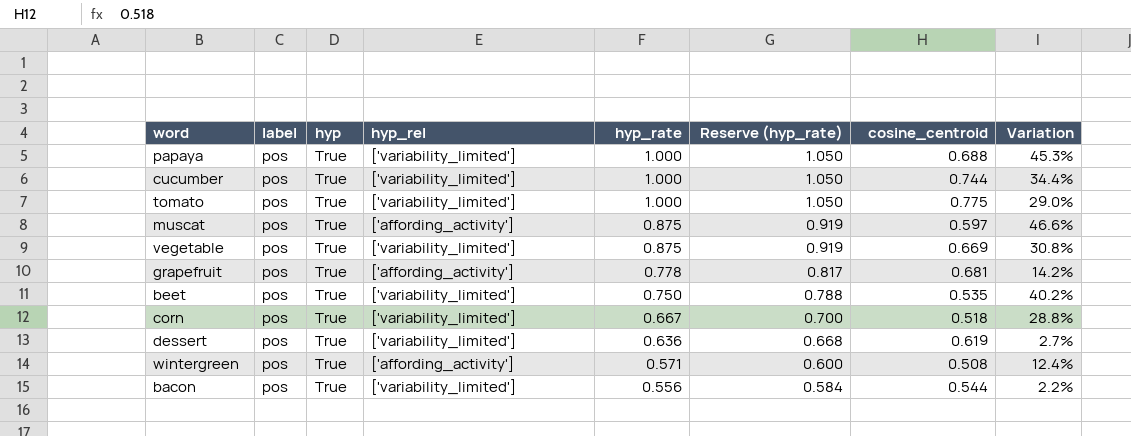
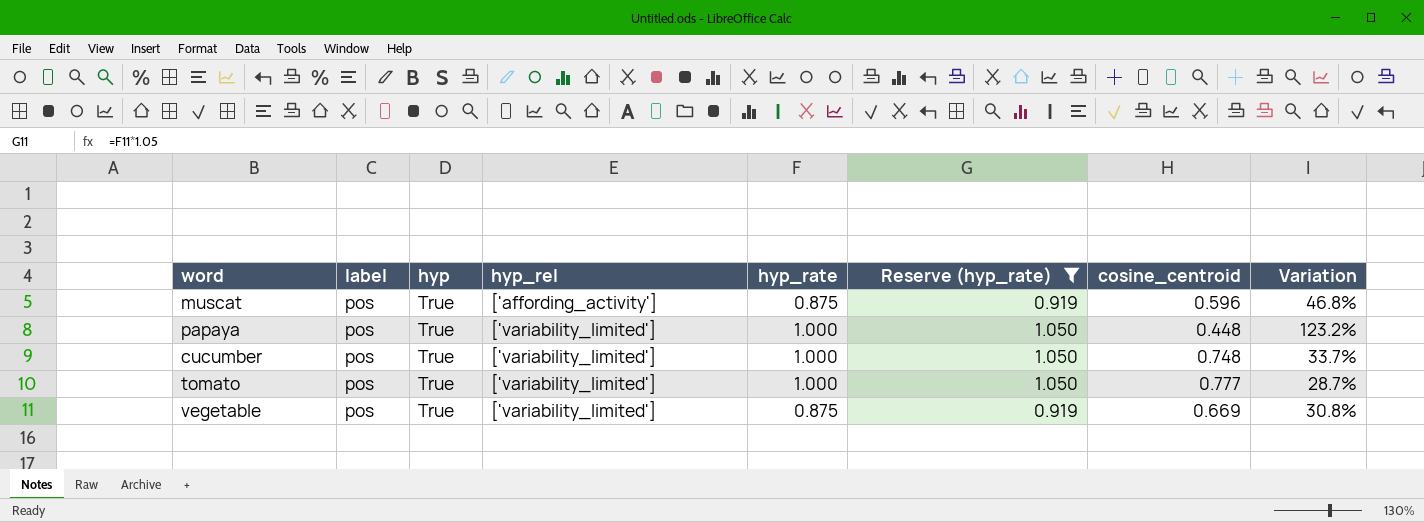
filter: none -> Reserve (hyp_rate) >= 0.919
row order: hyp_rate descending -> hyp_rel ascending
muscat | cosine_centroid: 0.597 -> 0.596
muscat | Variation: 46.6% -> 46.8%
papaya | cosine_centroid: 0.688 -> 0.448
papaya | Variation: 45.3% -> 123.2%
cucumber | cosine_centroid: 0.744 -> 0.748
cucumber | Variation: 34.4% -> 33.7%
tomato | cosine_centroid: 0.775 -> 0.777
tomato | Variation: 29.0% -> 28.7%

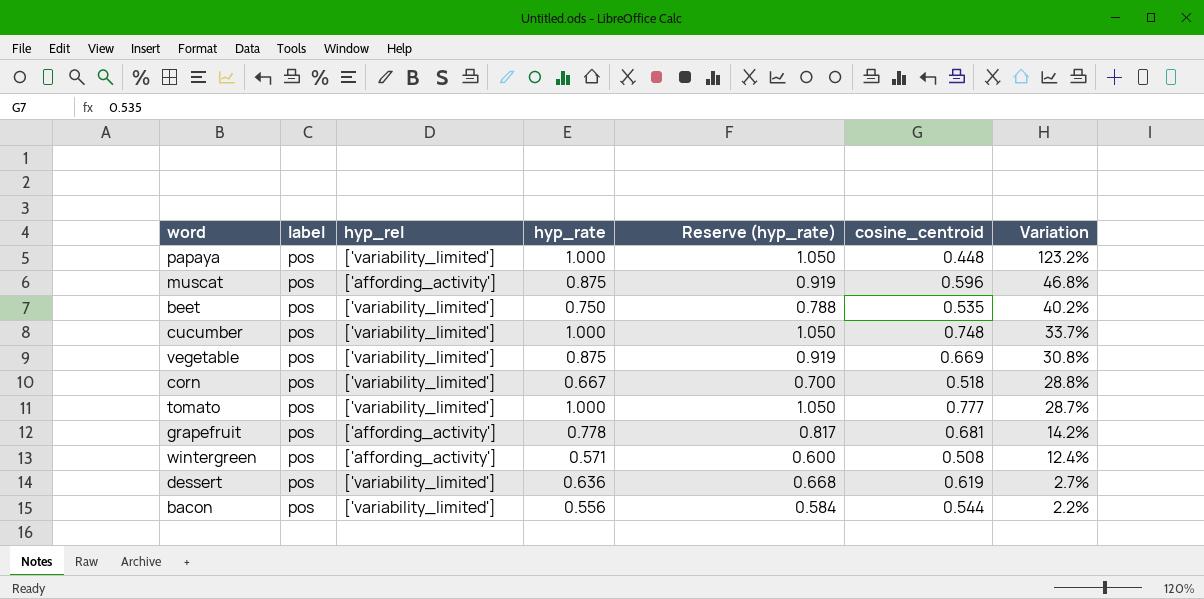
filter: Reserve (hyp_rate) >= 0.919 -> none
row order: hyp_rel ascending -> Variation descending
column hyp | position: 3 -> none

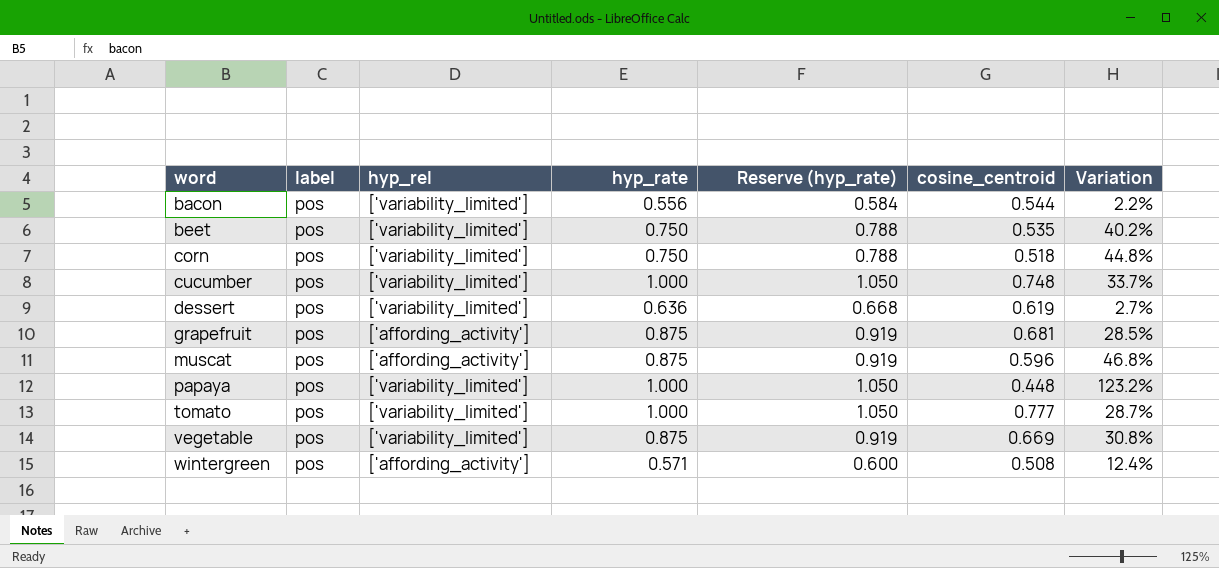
row order: Variation descending -> word ascending
corn | hyp_rate: 0.667 -> 0.750
corn | Reserve (hyp_rate): 0.700 -> 0.788
corn | Variation: 28.8% -> 44.8%
grapefruit | hyp_rate: 0.778 -> 0.875
grapefruit | Reserve (hyp_rate): 0.817 -> 0.919
grapefruit | Variation: 14.2% -> 28.5%

